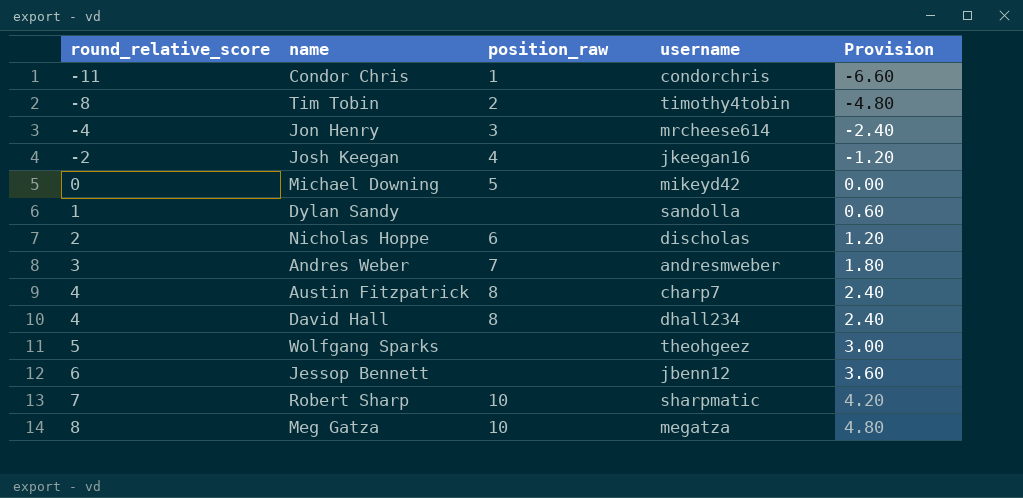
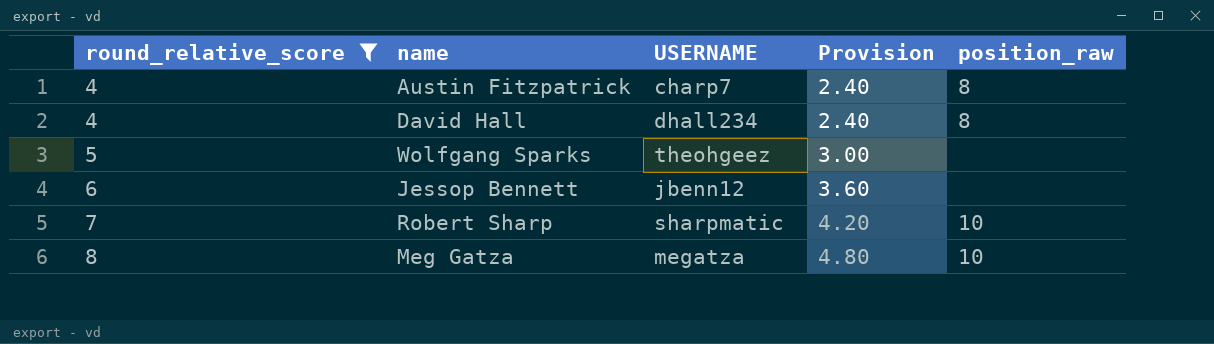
filter: none -> round_relative_score >= 4
column name: username -> USERNAME
column position_raw | position: 3 -> 5

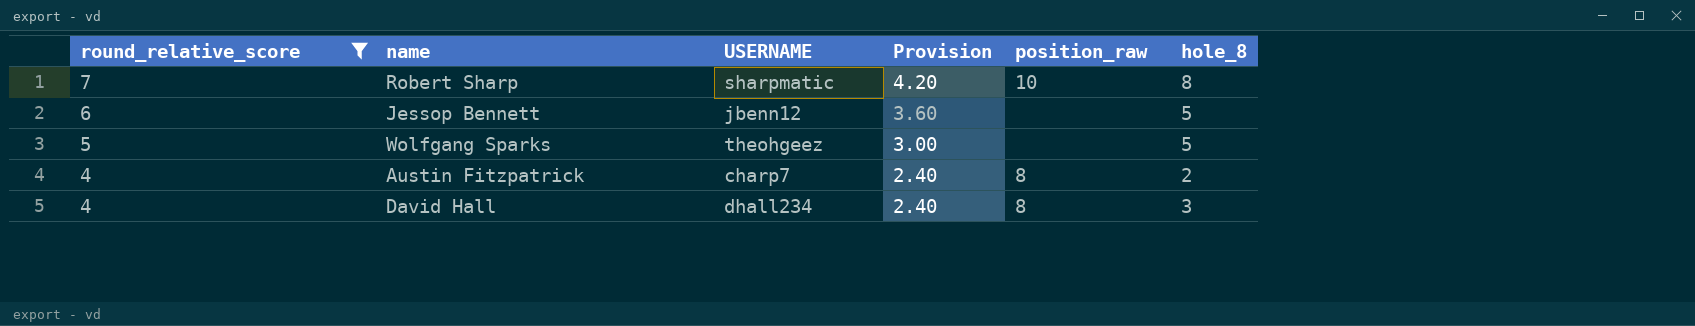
row order: round_relative_score ascending -> round_relative_score descending
column hole_8 | position: none -> 6
row Meg Gatza: 8 | megatza | 4.80 | 10 -> none

